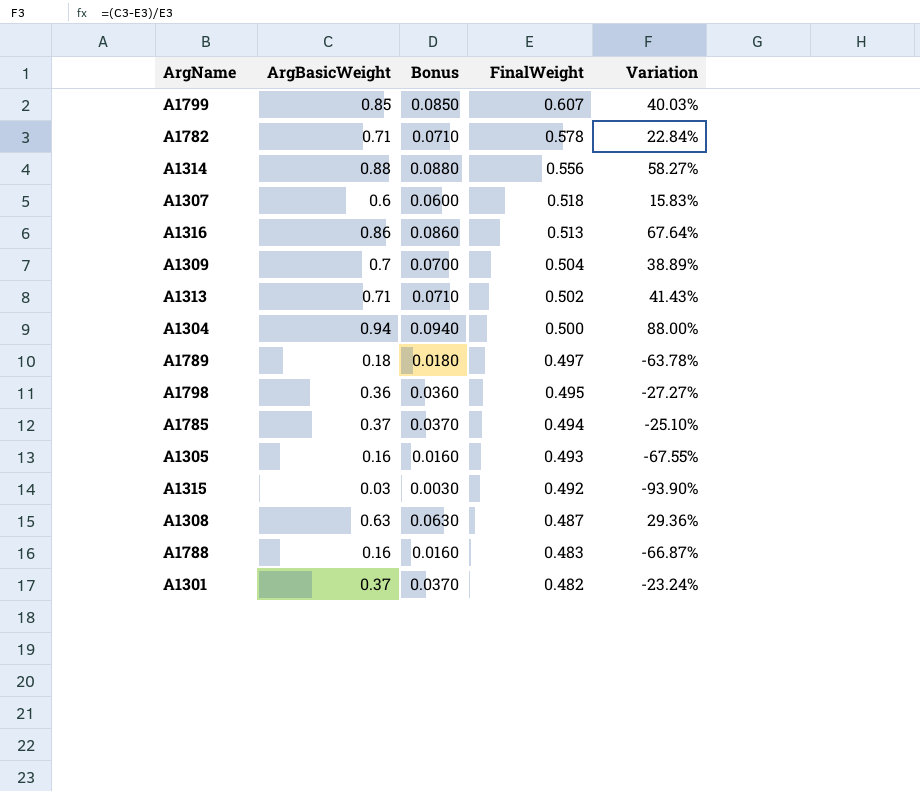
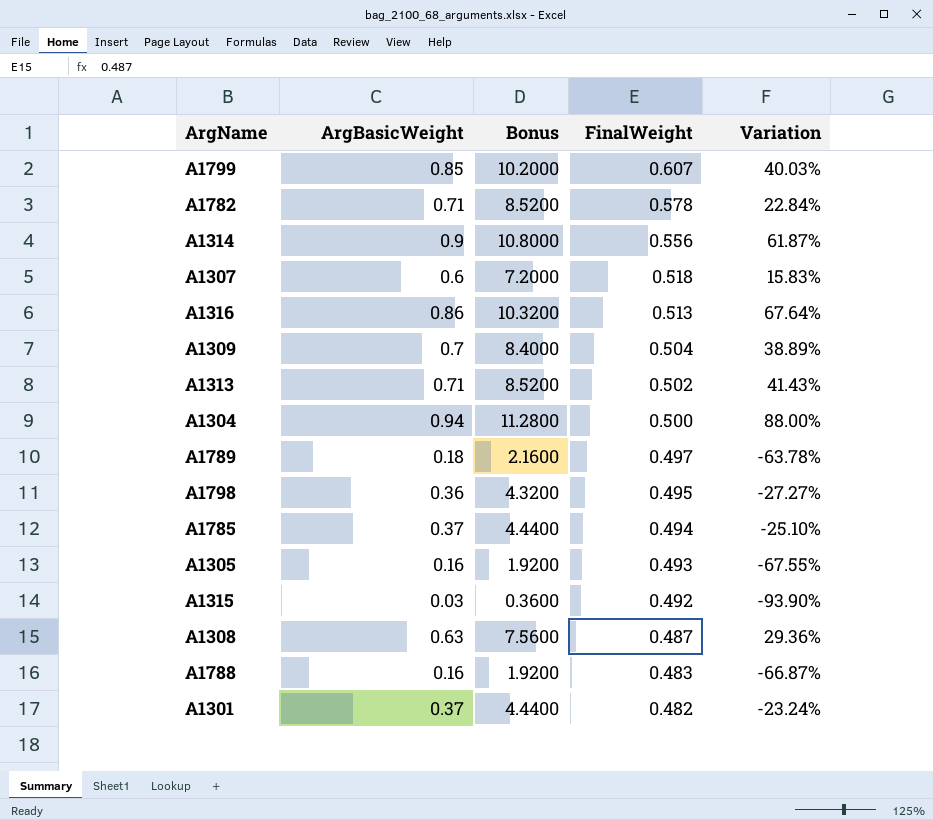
column Bonus | formula: [ArgBasicWeight] * 0.1 -> [ArgBasicWeight] * 12
A1314 | ArgBasicWeight: 0.88 -> 0.9
A1314 | Variation: 58.27% -> 61.87%

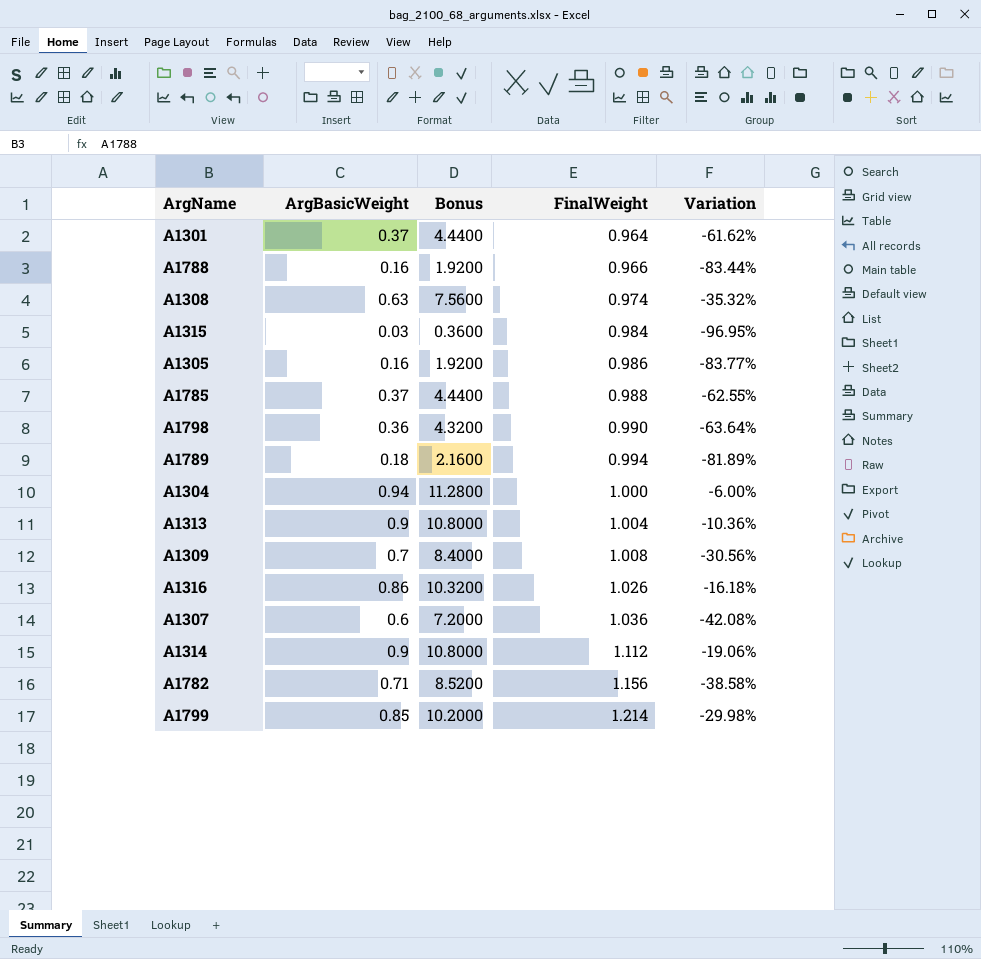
row order: FinalWeight descending -> FinalWeight ascending
A1301 | FinalWeight: 0.482 -> 0.964
A1301 | Variation: -23.24% -> -61.62%
A1788 | FinalWeight: 0.483 -> 0.966
A1788 | Variation: -66.87% -> -83.44%
A1308 | FinalWeight: 0.487 -> 0.974
A1308 | Variation: 29.36% -> -35.32%
A1315 | FinalWeight: 0.492 -> 0.984
A1315 | Variation: -93.90% -> -96.95%
A1305 | FinalWeight: 0.493 -> 0.986
A1305 | Variation: -67.55% -> -83.77%
A1785 | FinalWeight: 0.494 -> 0.988
A1785 | Variation: -25.10% -> -62.55%
A1798 | FinalWeight: 0.495 -> 0.990
A1798 | Variation: -27.27% -> -63.64%
A1789 | FinalWeight: 0.497 -> 0.994
A1789 | Variation: -63.78% -> -81.89%
A1304 | FinalWeight: 0.500 -> 1.000
A1304 | Variation: 88.00% -> -6.00%
A1313 | ArgBasicWeight: 0.71 -> 0.9
A1313 | Bonus: 8.5200 -> 10.8000
A1313 | FinalWeight: 0.502 -> 1.004
A1313 | Variation: 41.43% -> -10.36%
A1309 | FinalWeight: 0.504 -> 1.008
A1309 | Variation: 38.89% -> -30.56%
A1316 | FinalWeight: 0.513 -> 1.026
A1316 | Variation: 67.64% -> -16.18%
A1307 | FinalWeight: 0.518 -> 1.036
A1307 | Variation: 15.83% -> -42.08%
A1314 | FinalWeight: 0.556 -> 1.112
A1314 | Variation: 61.87% -> -19.06%
A1782 | FinalWeight: 0.578 -> 1.156
A1782 | Variation: 22.84% -> -38.58%
A1799 | FinalWeight: 0.607 -> 1.214
A1799 | Variation: 40.03% -> -29.98%

